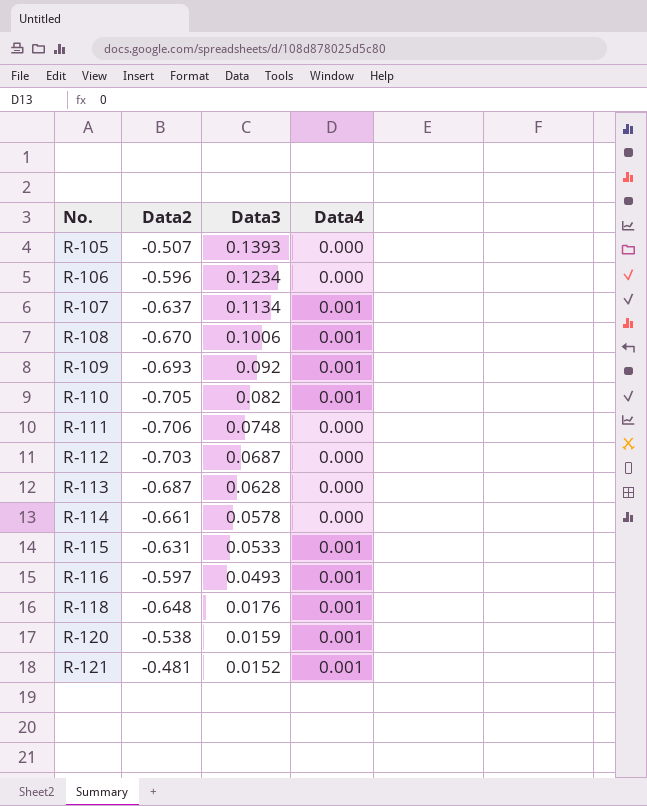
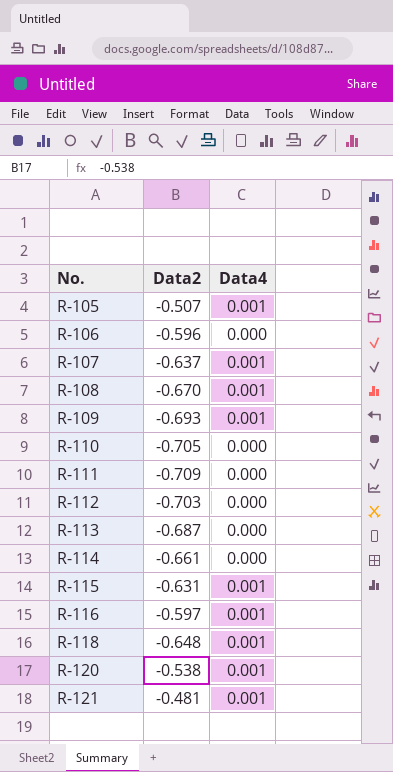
column Data3 | position: 3 -> none
R-105 | Data4: 0.000 -> 0.001
R-110 | Data4: 0.001 -> 0.000
R-111 | Data2: -0.706 -> -0.709

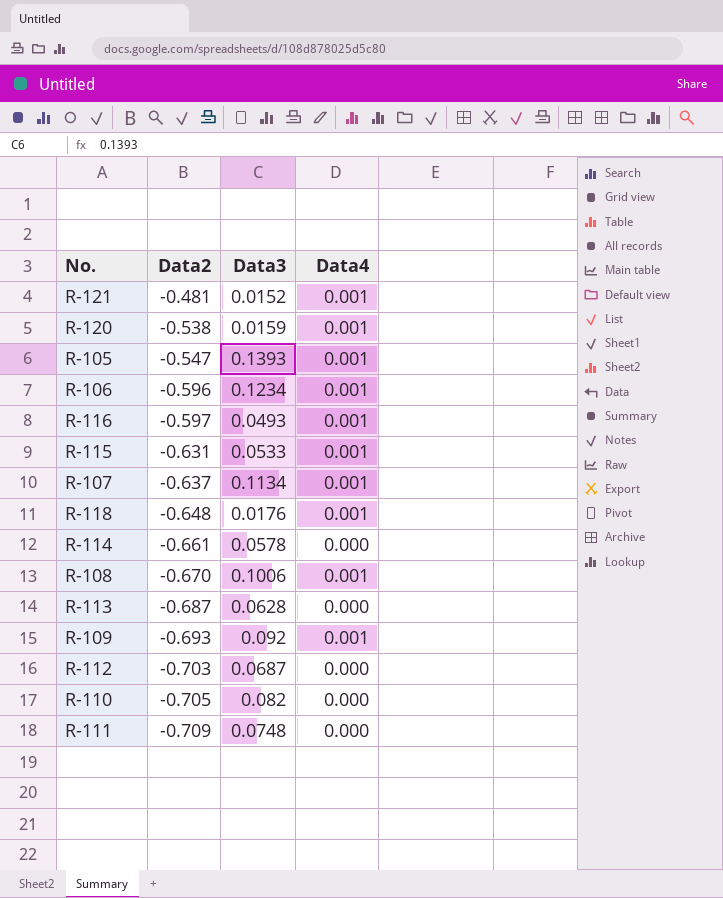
row order: No. ascending -> Data2 descending
column Data3 | position: none -> 3
R-105 | Data2: -0.507 -> -0.547
R-106 | Data4: 0.000 -> 0.001

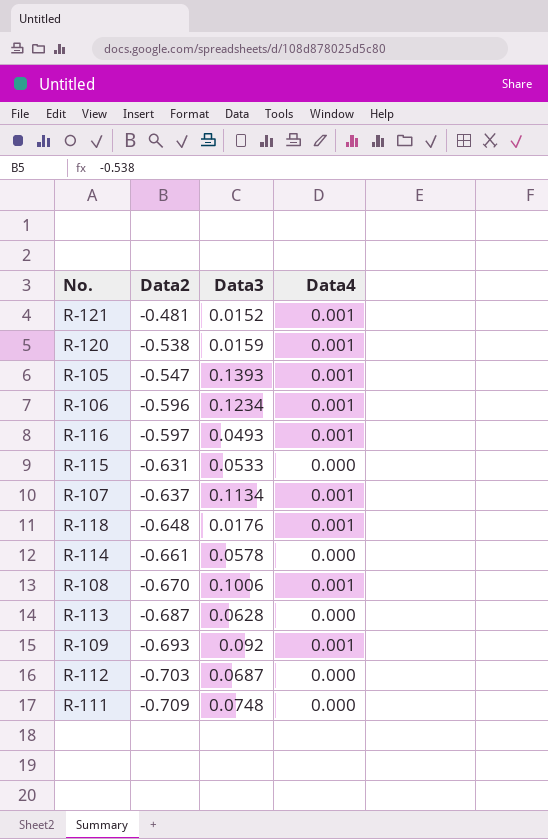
row R-110: -0.705 | 0.082 | 0.000 -> none
R-115 | Data4: 0.001 -> 0.000

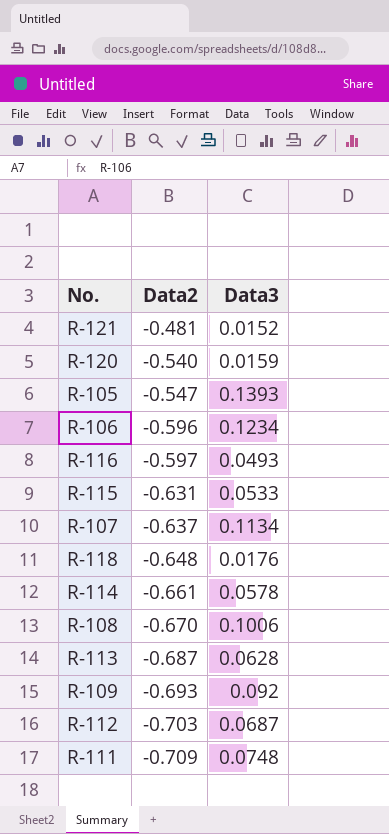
column Data4 | position: 4 -> none
R-120 | Data2: -0.538 -> -0.540

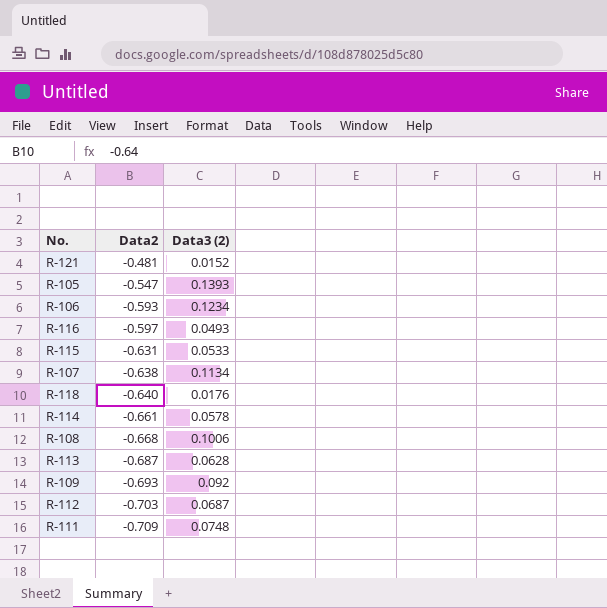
column name: Data3 -> Data3 (2)
row R-120: -0.540 | 0.0159 -> none
R-106 | Data2: -0.596 -> -0.593
R-107 | Data2: -0.637 -> -0.638
R-118 | Data2: -0.648 -> -0.640
R-108 | Data2: -0.670 -> -0.668

